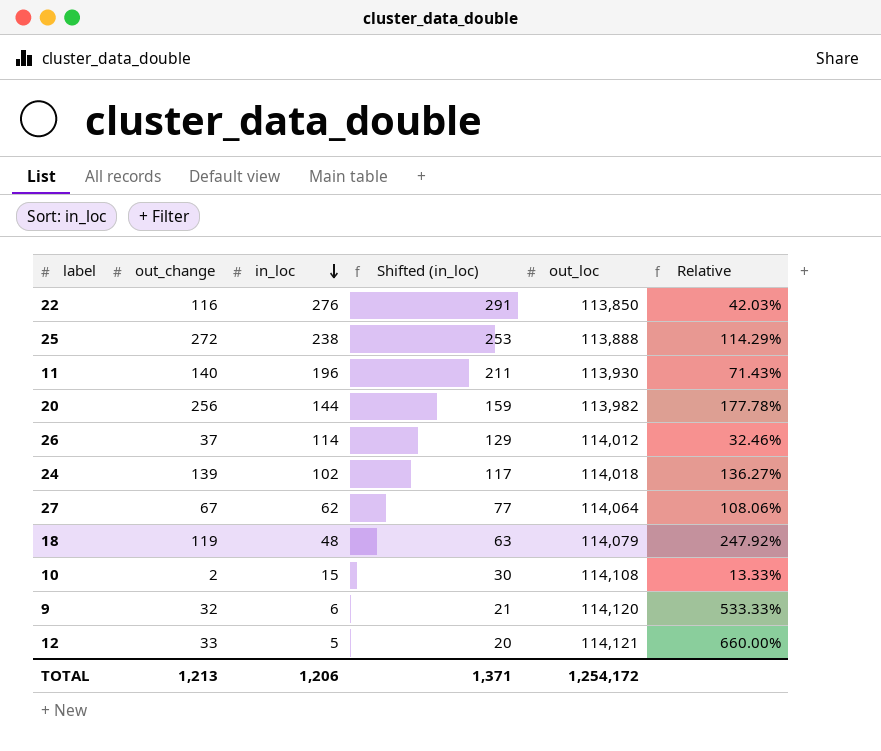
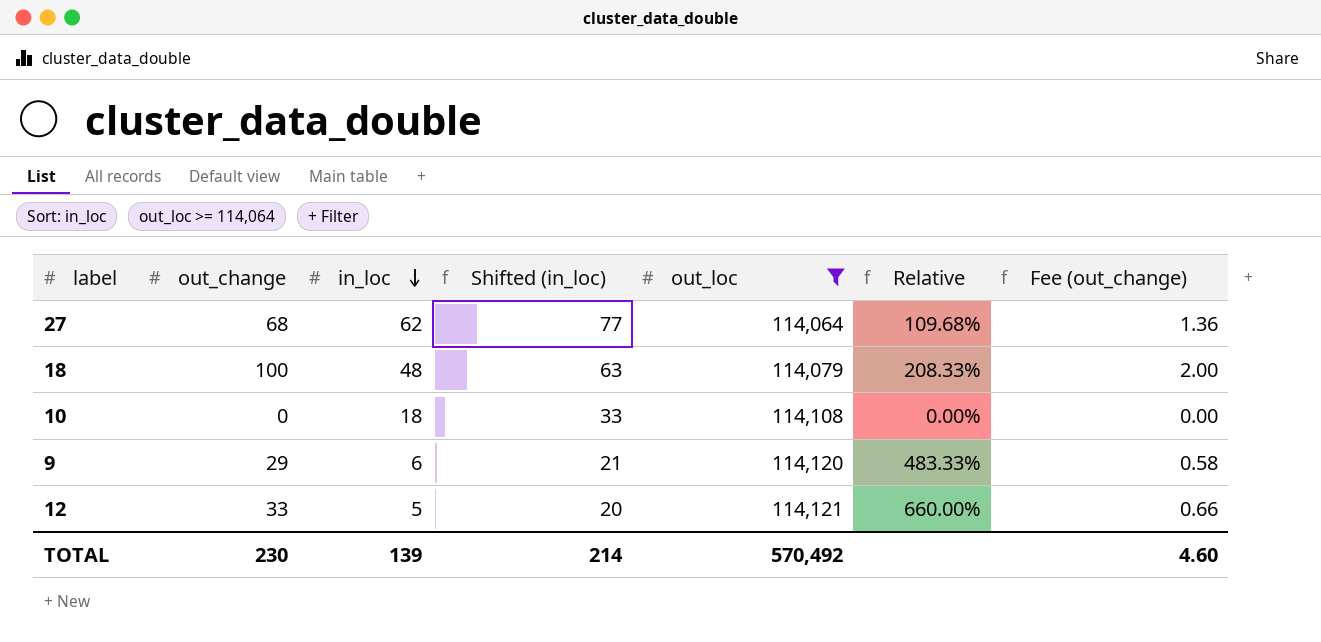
filter: none -> out_loc >= 114,064
column Fee (out_change) | formula: none -> [out_change] * 0.02
27 | out_change: 67 -> 68
27 | Relative: 108.06% -> 109.68%
18 | out_change: 119 -> 100
18 | Relative: 247.92% -> 208.33%
10 | out_change: 2 -> 0
10 | in_loc: 15 -> 18
10 | Shifted (in_loc): 30 -> 33
10 | Relative: 13.33% -> 0.00%
9 | out_change: 32 -> 29
9 | Relative: 533.33% -> 483.33%
TOTAL | out_change: 1,213 -> 230
TOTAL | in_loc: 1,206 -> 139
TOTAL | Shifted (in_loc): 1,371 -> 214
TOTAL | out_loc: 1,254,172 -> 570,492

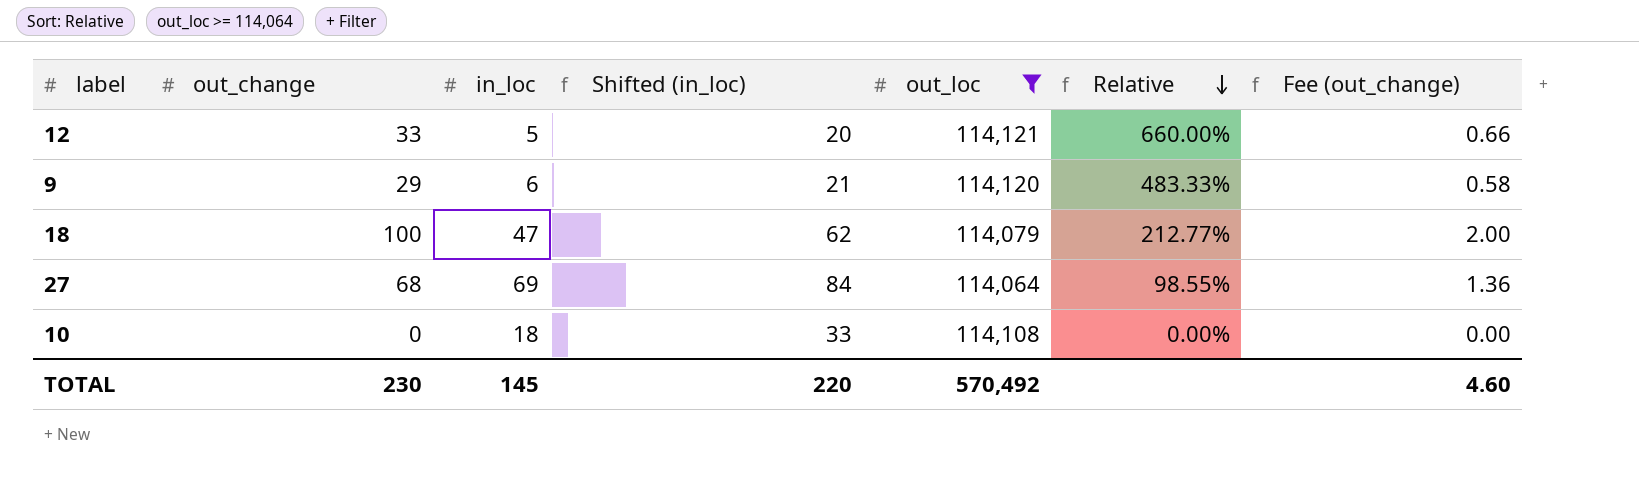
row order: in_loc descending -> Relative descending
18 | in_loc: 48 -> 47
18 | Shifted (in_loc): 63 -> 62
18 | Relative: 208.33% -> 212.77%
27 | in_loc: 62 -> 69
27 | Shifted (in_loc): 77 -> 84
27 | Relative: 109.68% -> 98.55%
TOTAL | in_loc: 139 -> 145
TOTAL | Shifted (in_loc): 214 -> 220

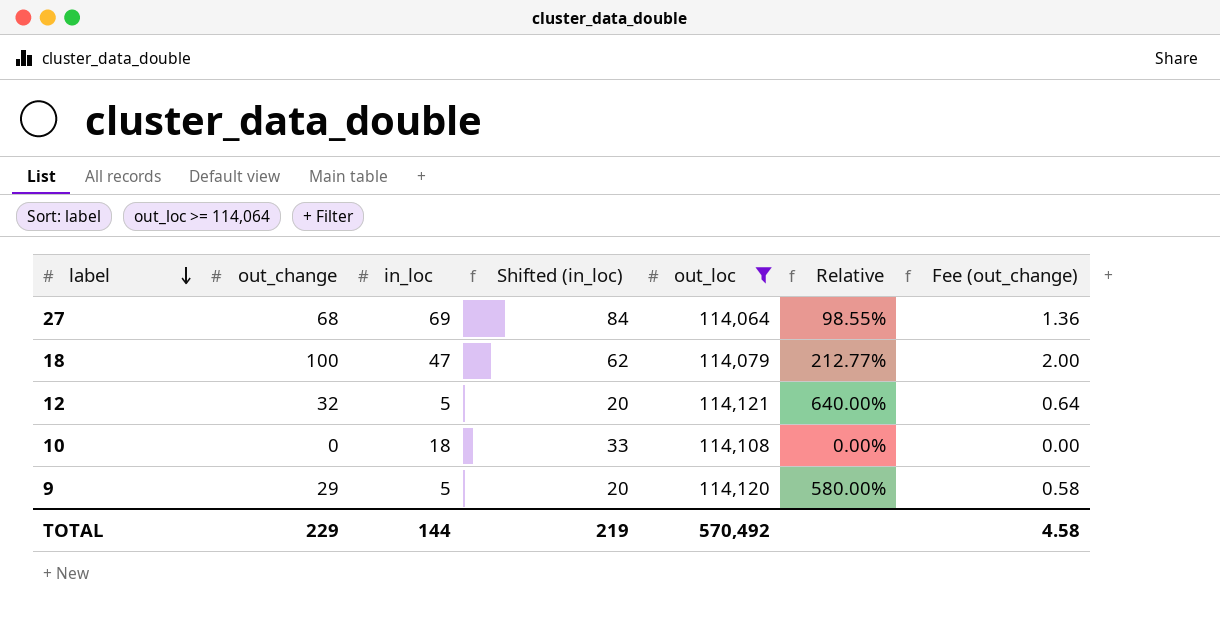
row order: Relative descending -> label descending
12 | out_change: 33 -> 32
12 | Relative: 660.00% -> 640.00%
12 | Fee (out_change): 0.66 -> 0.64
9 | in_loc: 6 -> 5
9 | Shifted (in_loc): 21 -> 20
9 | Relative: 483.33% -> 580.00%
TOTAL | out_change: 230 -> 229
TOTAL | in_loc: 145 -> 144
TOTAL | Shifted (in_loc): 220 -> 219
TOTAL | Fee (out_change): 4.60 -> 4.58

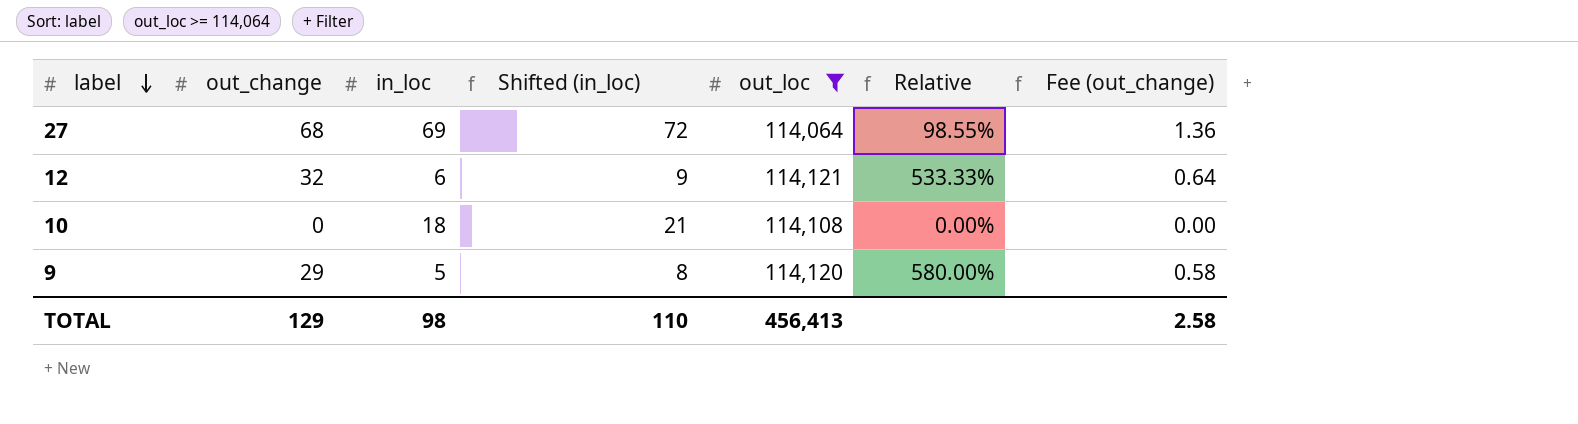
column Shifted (in_loc) | formula: [in_loc] + 15 -> [in_loc] + 3
row 18: 100 | 47 | 62 | 114,079 | 212.77% | 2.00 -> none
12 | in_loc: 5 -> 6
12 | Relative: 640.00% -> 533.33%
TOTAL | out_change: 229 -> 129
TOTAL | in_loc: 144 -> 98
TOTAL | Shifted (in_loc): 219 -> 110
TOTAL | out_loc: 570,492 -> 456,413
TOTAL | Fee (out_change): 4.58 -> 2.58

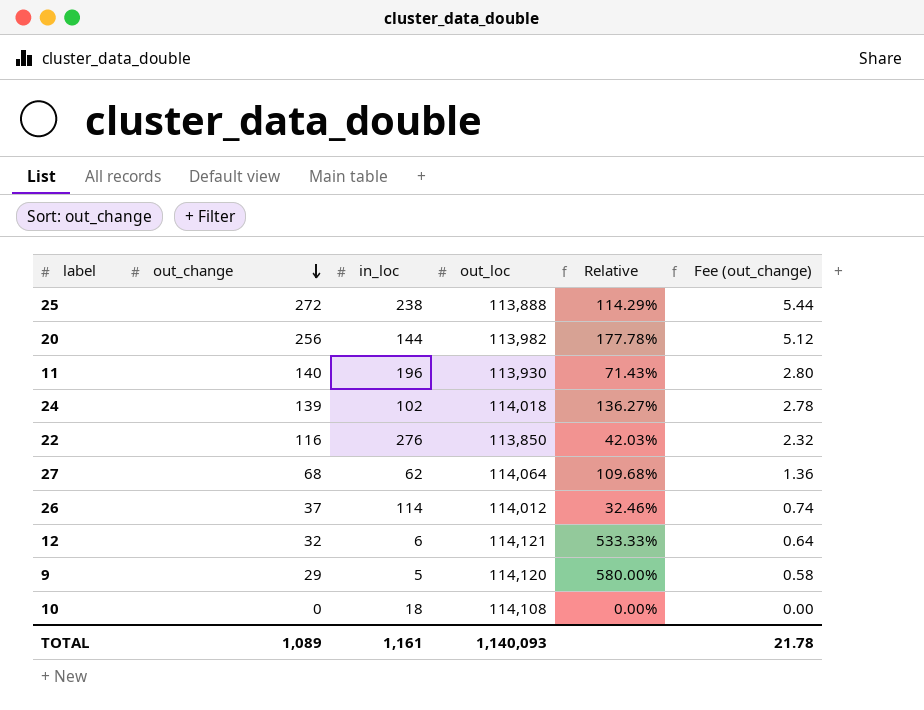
filter: out_loc >= 114,064 -> none
row order: label descending -> out_change descending
column Shifted (in_loc) | formula: [in_loc] + 3 -> none
27 | in_loc: 69 -> 62
27 | Relative: 98.55% -> 109.68%
TOTAL | out_change: 129 -> 1,089
TOTAL | in_loc: 98 -> 1,161
TOTAL | out_loc: 456,413 -> 1,140,093
TOTAL | Fee (out_change): 2.58 -> 21.78

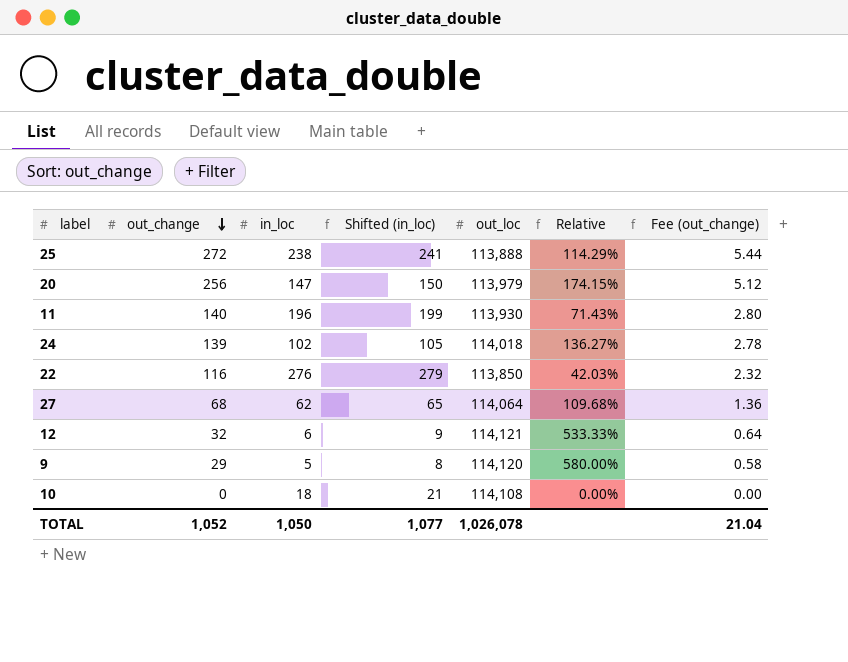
column Shifted (in_loc) | formula: none -> [in_loc] + 3
row 26: 37 | 114 | 114,012 | 32.46% | 0.74 -> none
20 | in_loc: 144 -> 147
20 | out_loc: 113,982 -> 113,979
20 | Relative: 177.78% -> 174.15%
TOTAL | out_change: 1,089 -> 1,052
TOTAL | in_loc: 1,161 -> 1,050
TOTAL | out_loc: 1,140,093 -> 1,026,078
TOTAL | Fee (out_change): 21.78 -> 21.04

